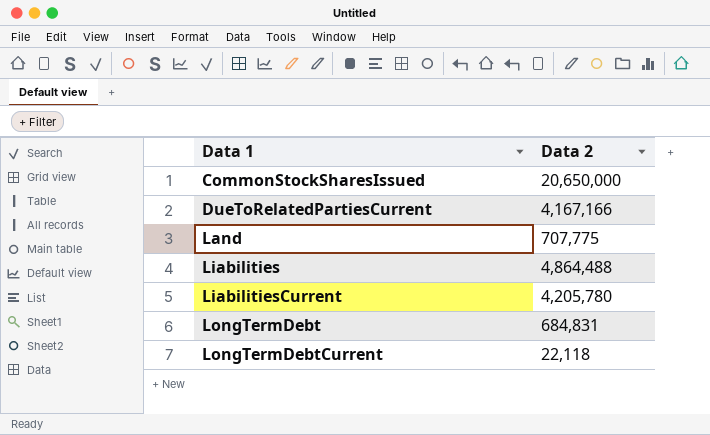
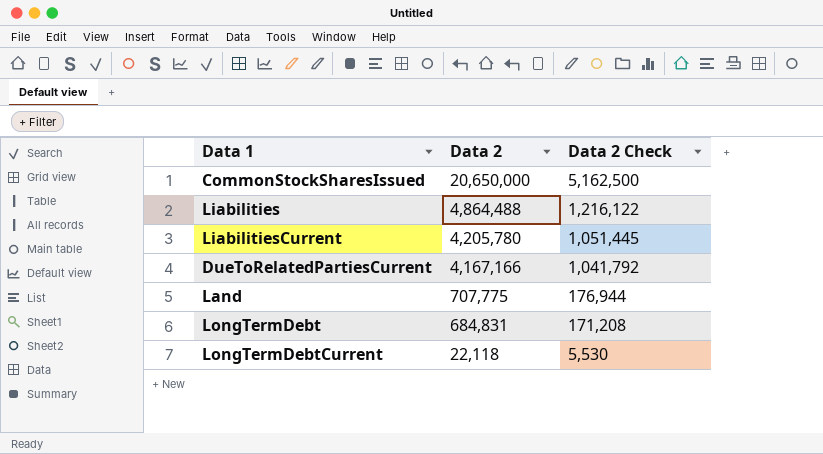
row order: Data 1 ascending -> Data 2 descending
column Data 2 Check | formula: none -> [Data 2] * 0.25

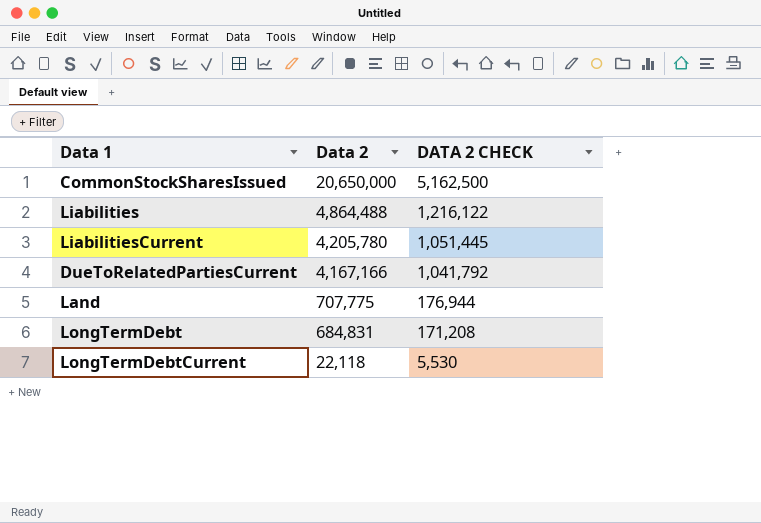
column name: Data 2 Check -> DATA 2 CHECK

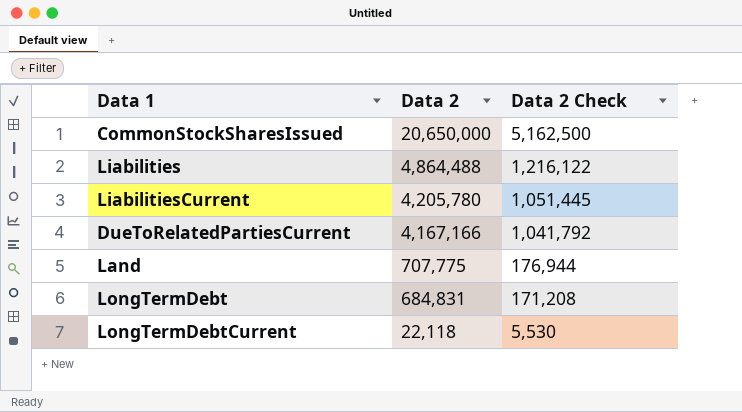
column name: DATA 2 CHECK -> Data 2 Check

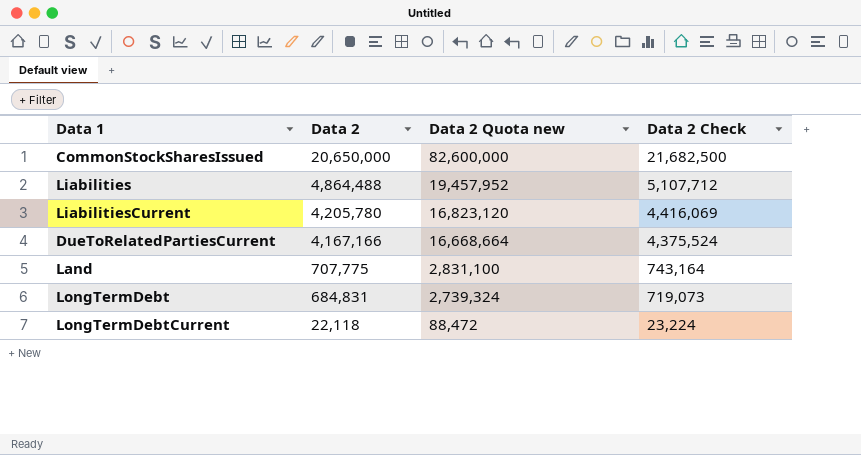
column Data 2 Quota new | formula: none -> [Data 2] * 4
column Data 2 Check | formula: [Data 2] * 0.25 -> [Data 2] * 1.05

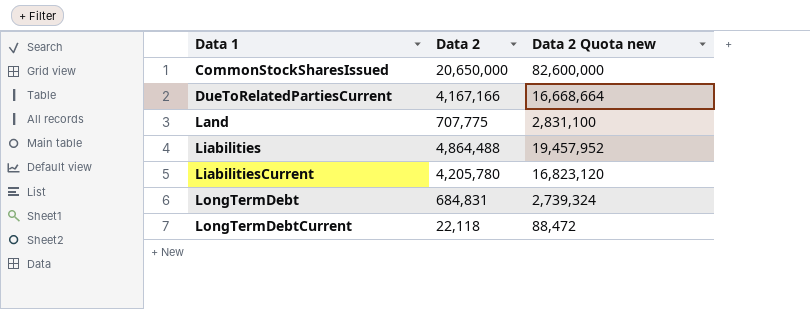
row order: Data 2 descending -> Data 1 ascending
column Data 2 Check | formula: [Data 2] * 1.05 -> none

